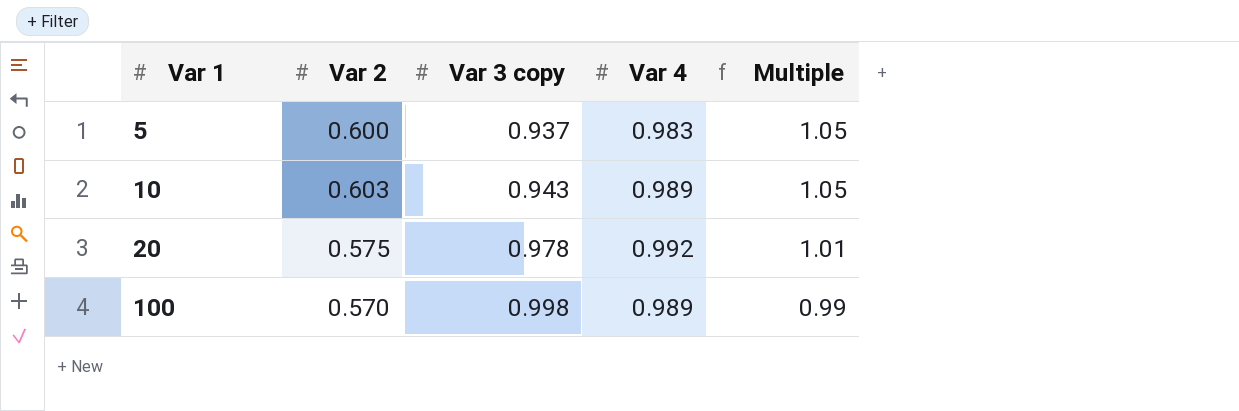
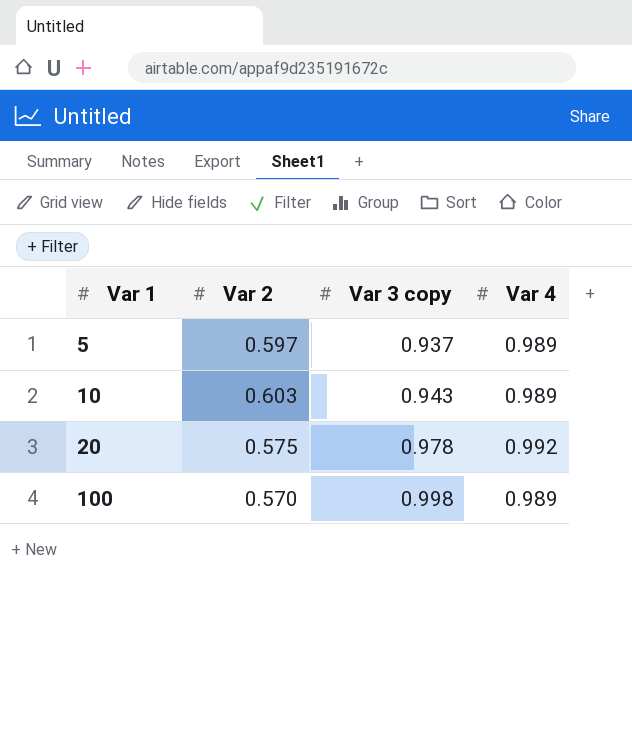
column Multiple | formula: [Var 4] / [Var 3 copy] -> none
5 | Var 2: 0.600 -> 0.597
5 | Var 4: 0.983 -> 0.989

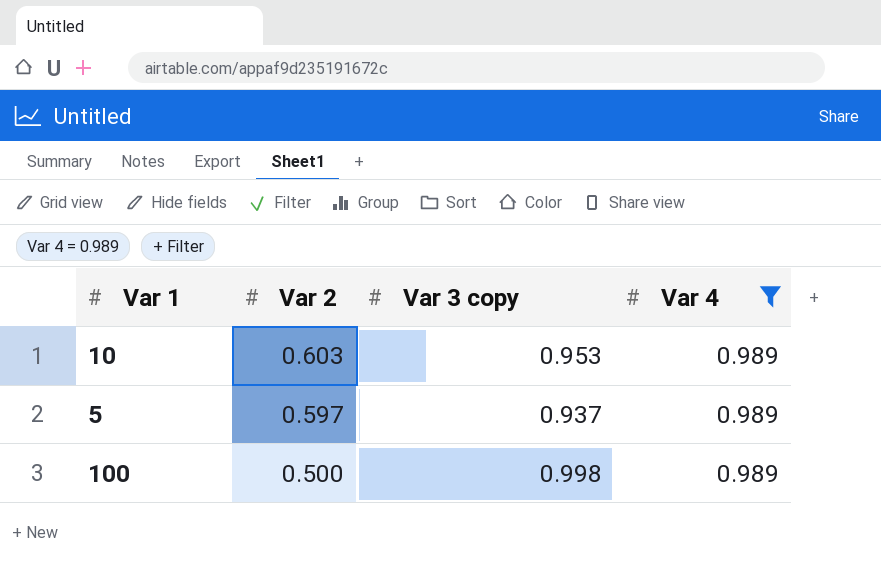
filter: none -> Var 4 = 0.989
row order: Var 1 ascending -> Var 2 descending
10 | Var 3 copy: 0.943 -> 0.953
100 | Var 2: 0.570 -> 0.500

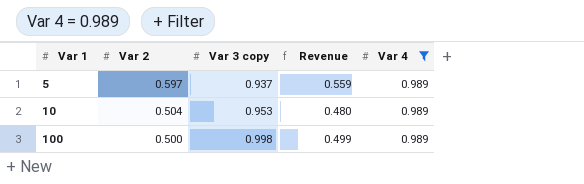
row order: Var 2 descending -> Var 1 ascending
column Revenue | formula: none -> [Var 2] * [Var 3 copy]
10 | Var 2: 0.603 -> 0.504

